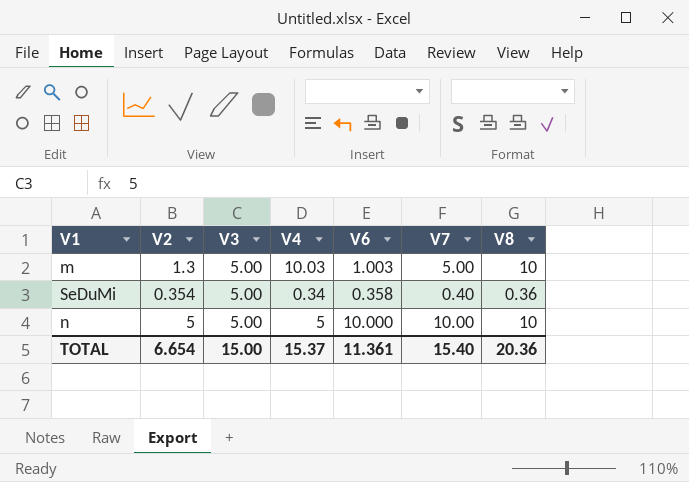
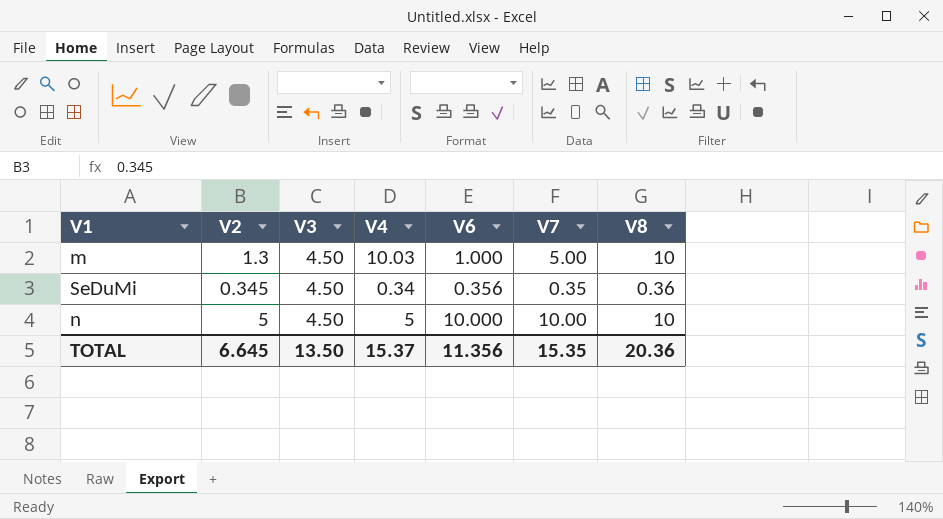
m | V3: 5.00 -> 4.50
m | V6: 1.003 -> 1.000
SeDuMi | V2: 0.354 -> 0.345
SeDuMi | V3: 5.00 -> 4.50
SeDuMi | V6: 0.358 -> 0.356
SeDuMi | V7: 0.40 -> 0.35
n | V3: 5.00 -> 4.50
TOTAL | V2: 6.654 -> 6.645
TOTAL | V3: 15.00 -> 13.50
TOTAL | V6: 11.361 -> 11.356
TOTAL | V7: 15.40 -> 15.35

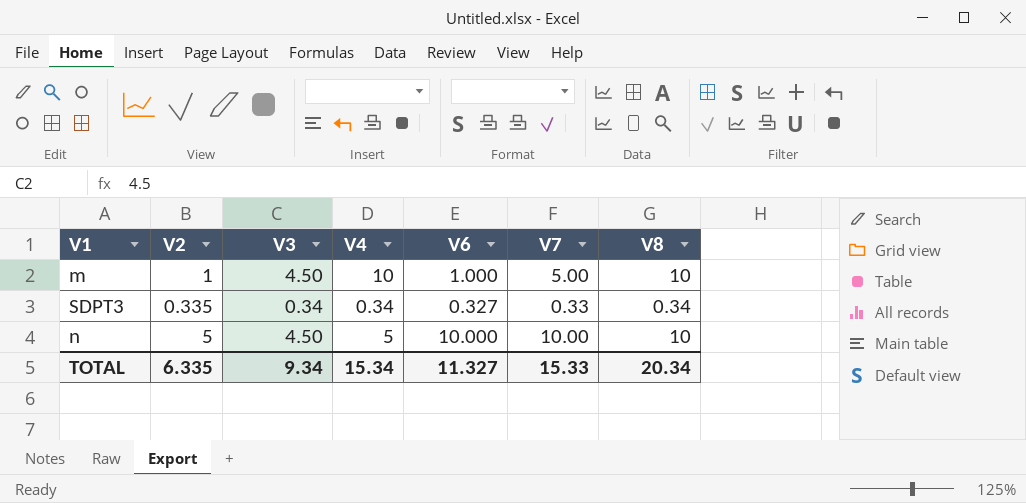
row SeDuMi: 0.345 | 4.50 | 0.34 | 0.356 | 0.35 | 0.36 -> none
m | V2: 1.3 -> 1
m | V4: 10.03 -> 10
row SDPT3: none -> 0.335 | 0.34 | 0.34 | 0.327 | 0.33 | 0.34
TOTAL | V2: 6.645 -> 6.335
TOTAL | V3: 13.50 -> 9.34
TOTAL | V4: 15.37 -> 15.34
TOTAL | V6: 11.356 -> 11.327
TOTAL | V7: 15.35 -> 15.33
TOTAL | V8: 20.36 -> 20.34

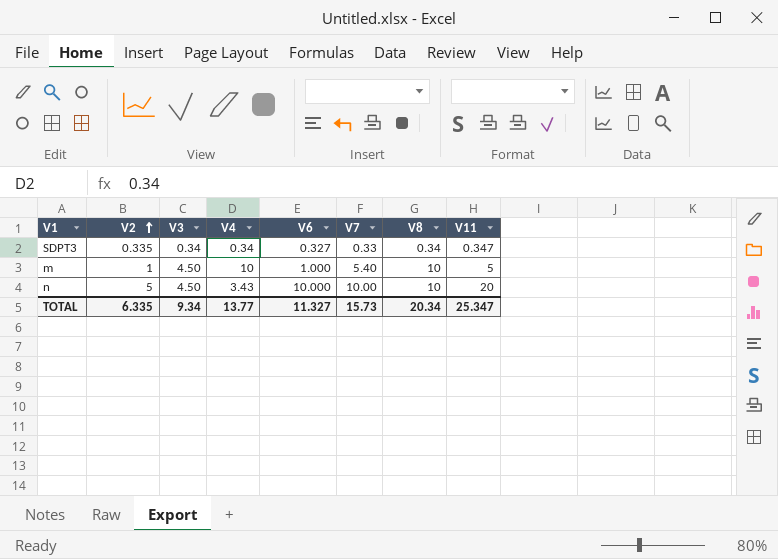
row order: none -> V2 ascending
column V11 | position: none -> 8
m | V7: 5.00 -> 5.40
n | V4: 5 -> 3.43
TOTAL | V4: 15.34 -> 13.77
TOTAL | V7: 15.33 -> 15.73

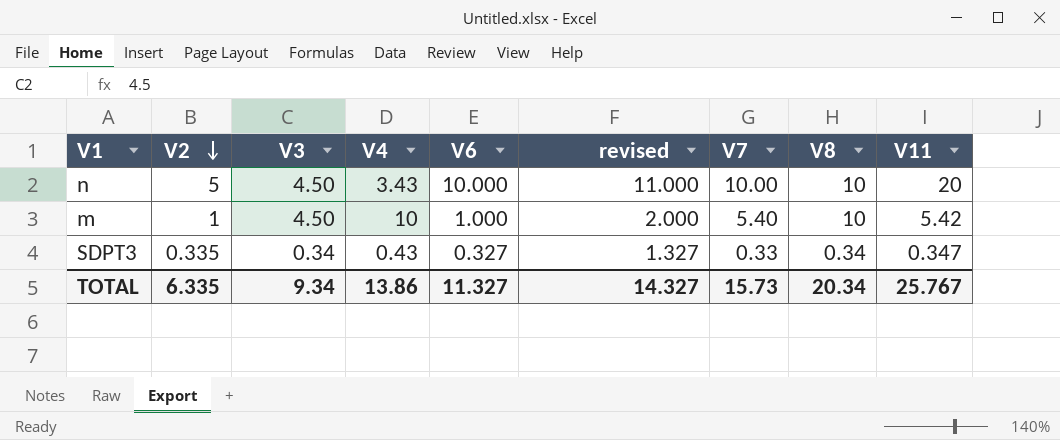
row order: V2 ascending -> V2 descending
column revised | formula: none -> [V6] + 1
m | V11: 5 -> 5.42
SDPT3 | V4: 0.34 -> 0.43
TOTAL | V4: 13.77 -> 13.86
TOTAL | V11: 25.347 -> 25.767

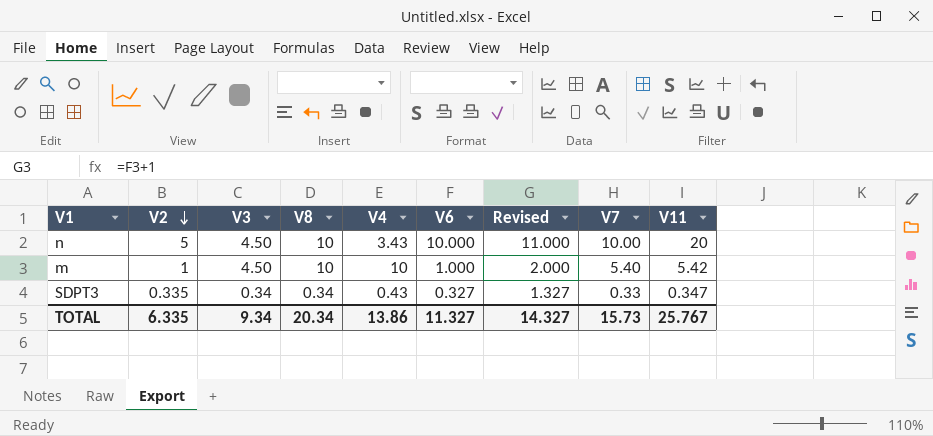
column V8 | position: 8 -> 4
column name: revised -> Revised

